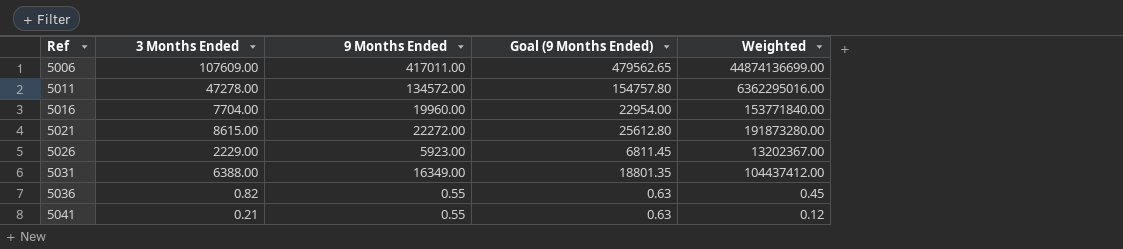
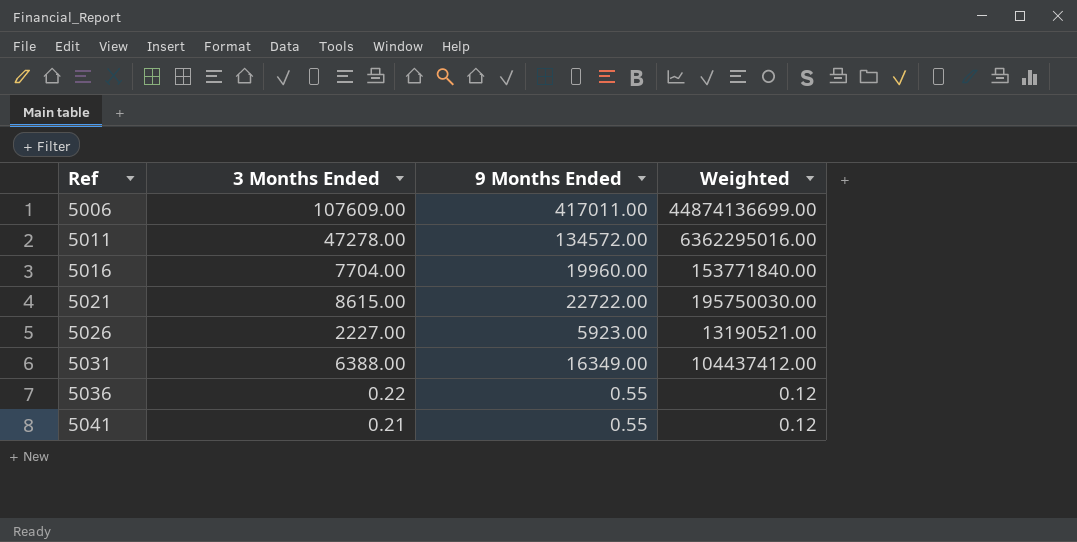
column Goal (9 Months Ended) | formula: [9 Months Ended] * 1.15 -> none
5021 | 9 Months Ended: 22272.00 -> 22722.00
5021 | Weighted: 191873280.00 -> 195750030.00
5026 | 3 Months Ended: 2229.00 -> 2227.00
5026 | Weighted: 13202367.00 -> 13190521.00
5036 | 3 Months Ended: 0.82 -> 0.22
5036 | Weighted: 0.45 -> 0.12

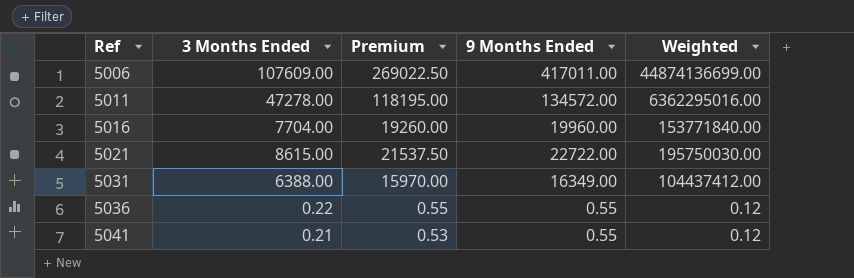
column Premium | formula: none -> [3 Months Ended] * 2.5
row 5026: 2227.00 | 5923.00 | 13190521.00 -> none

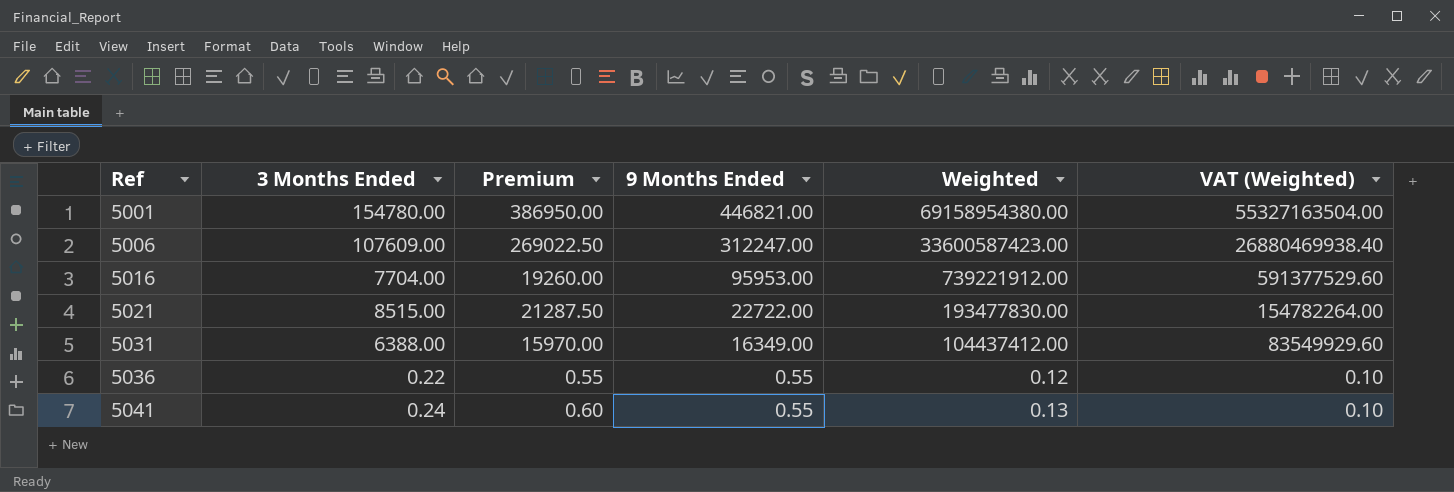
column VAT (Weighted) | formula: none -> [Weighted] * 0.8
row 5011: 47278.00 | 118195.00 | 134572.00 | 6362295016.00 -> none
row 5001: none -> 154780.00 | 386950.00 | 446821.00 | 69158954380.00 | 55327163504.00
5006 | 9 Months Ended: 417011.00 -> 312247.00
5006 | Weighted: 44874136699.00 -> 33600587423.00
5016 | 9 Months Ended: 19960.00 -> 95953.00
5016 | Weighted: 153771840.00 -> 739221912.00
5021 | 3 Months Ended: 8615.00 -> 8515.00
5021 | Premium: 21537.50 -> 21287.50
5021 | Weighted: 195750030.00 -> 193477830.00
5041 | 3 Months Ended: 0.21 -> 0.24
5041 | Premium: 0.53 -> 0.60
5041 | Weighted: 0.12 -> 0.13

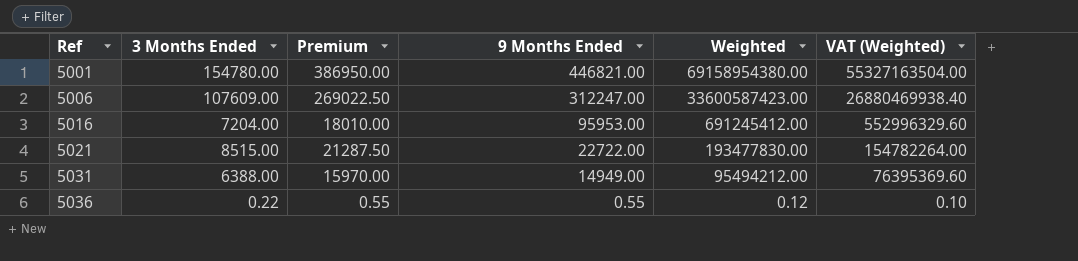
row 5041: 0.24 | 0.60 | 0.55 | 0.13 | 0.10 -> none
5016 | 3 Months Ended: 7704.00 -> 7204.00
5016 | Premium: 19260.00 -> 18010.00
5016 | Weighted: 739221912.00 -> 691245412.00
5016 | VAT (Weighted): 591377529.60 -> 552996329.60
5031 | 9 Months Ended: 16349.00 -> 14949.00
5031 | Weighted: 104437412.00 -> 95494212.00
5031 | VAT (Weighted): 83549929.60 -> 76395369.60

